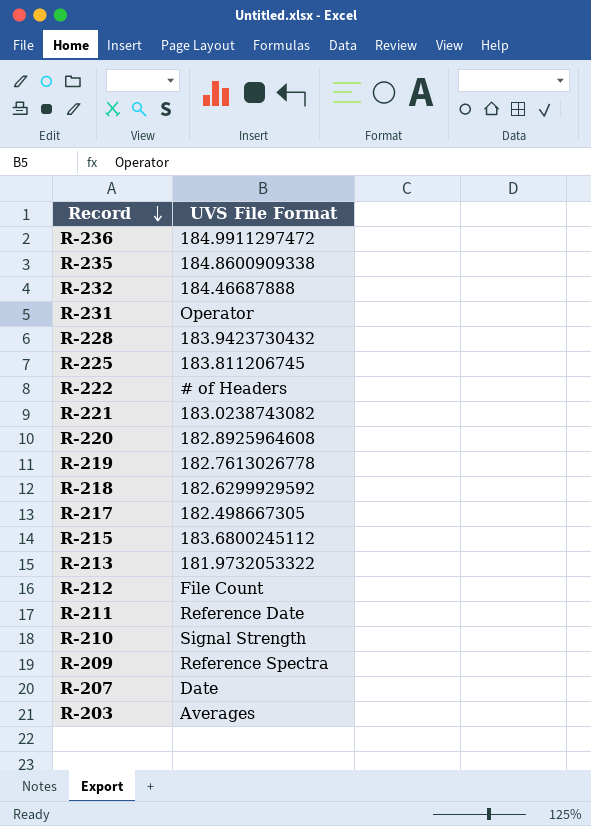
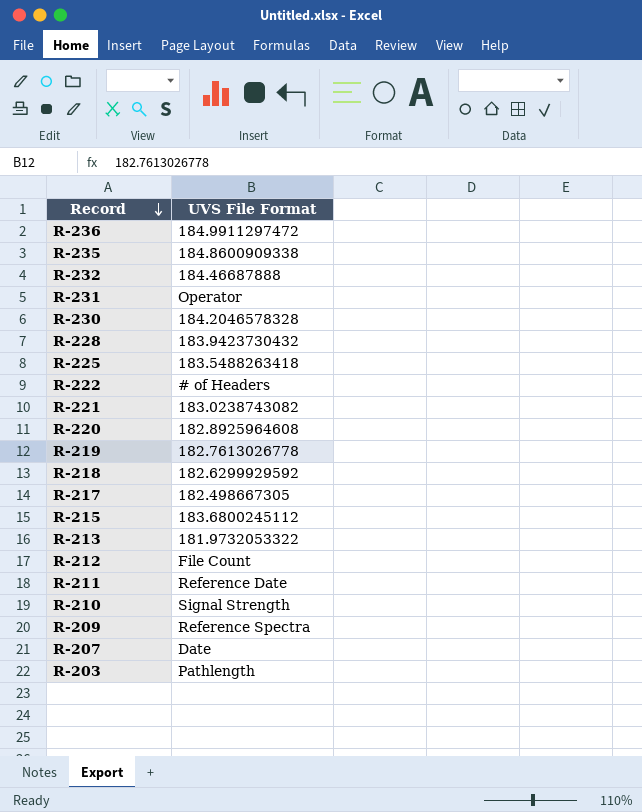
row R-230: none -> 184.2046578328
R-225 | UVS File Format: 183.811206745 -> 183.5488263418
R-203 | UVS File Format: Averages -> Pathlength

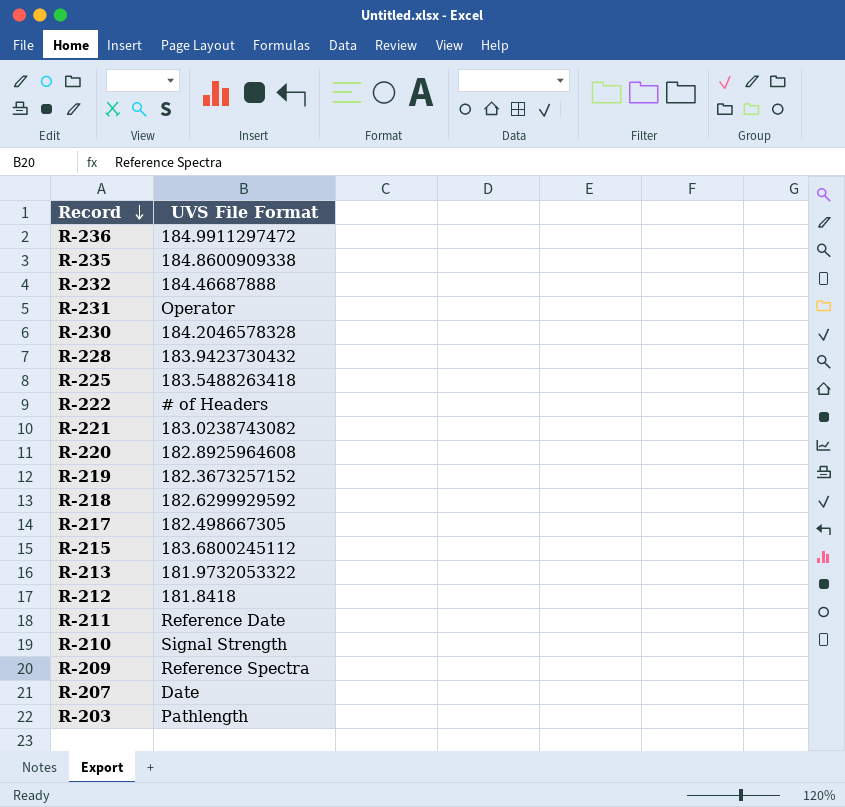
R-219 | UVS File Format: 182.7613026778 -> 182.3673257152
R-212 | UVS File Format: File Count -> 181.8418

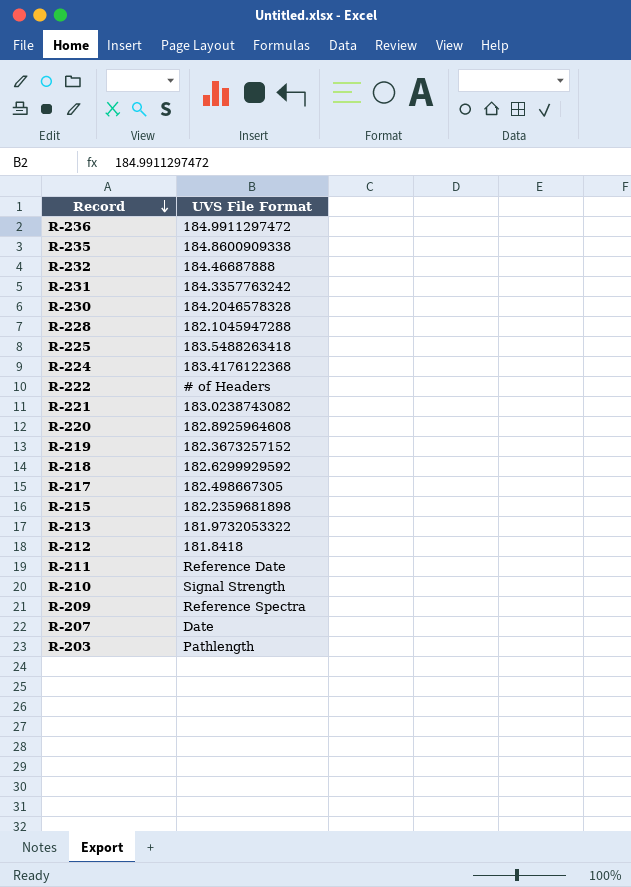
R-231 | UVS File Format: Operator -> 184.3357763242
R-228 | UVS File Format: 183.9423730432 -> 182.1045947288
row R-224: none -> 183.4176122368
R-215 | UVS File Format: 183.6800245112 -> 182.2359681898

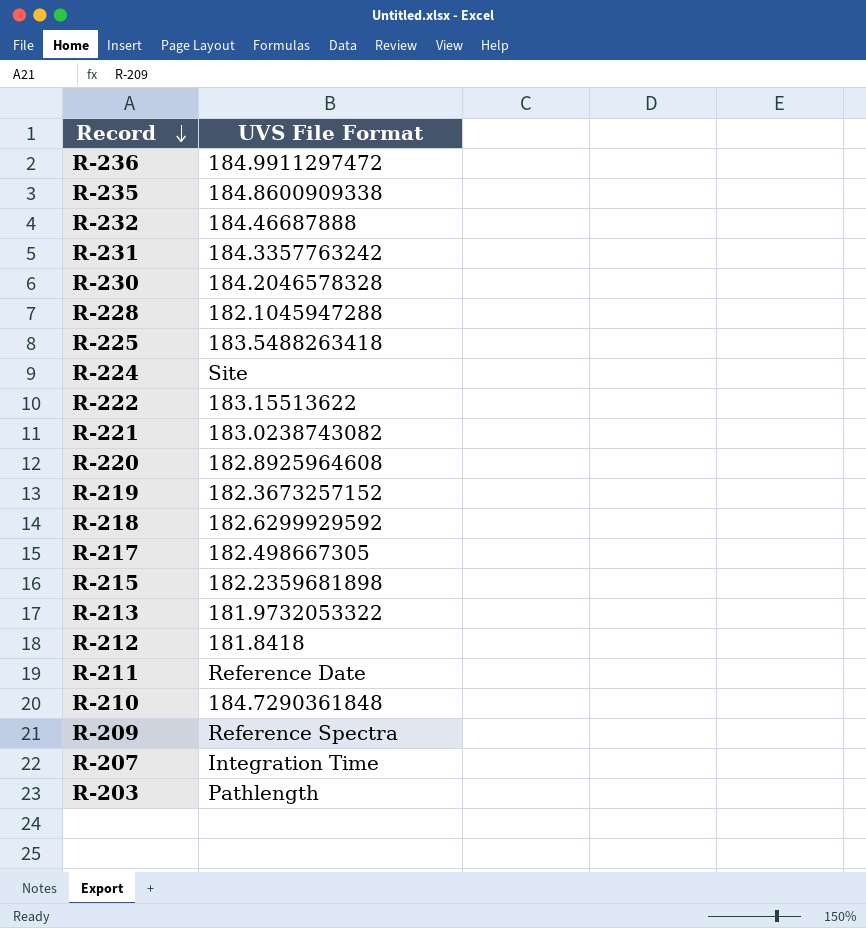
R-224 | UVS File Format: 183.4176122368 -> Site
R-222 | UVS File Format: # of Headers -> 183.15513622
R-210 | UVS File Format: Signal Strength -> 184.7290361848
R-207 | UVS File Format: Date -> Integration Time

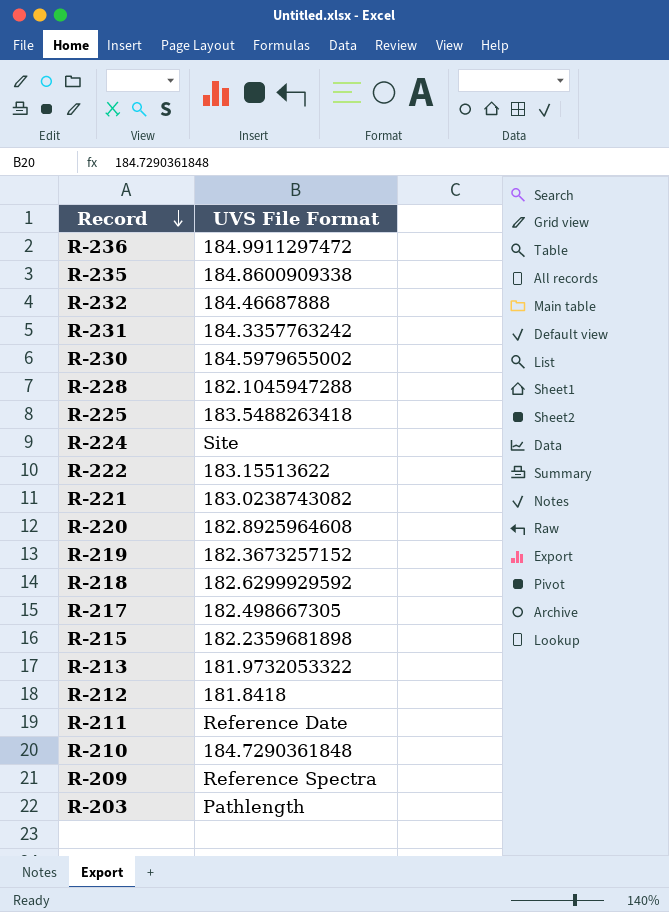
row R-207: Integration Time -> none
R-230 | UVS File Format: 184.2046578328 -> 184.5979655002

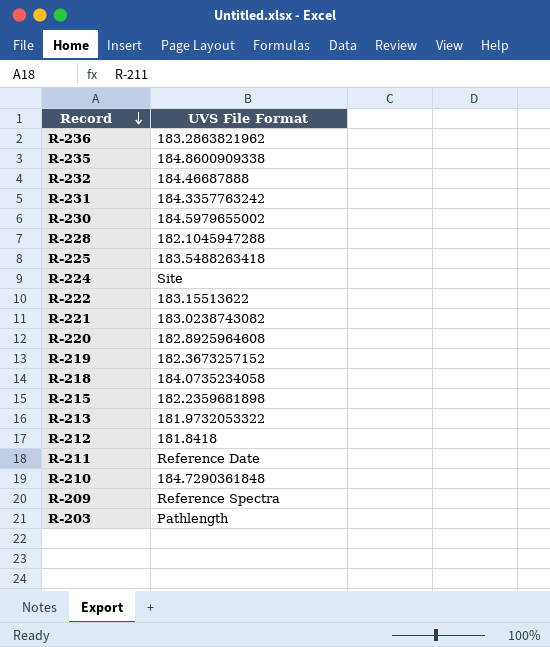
row R-217: 182.498667305 -> none
R-236 | UVS File Format: 184.9911297472 -> 183.2863821962
R-218 | UVS File Format: 182.6299929592 -> 184.0735234058

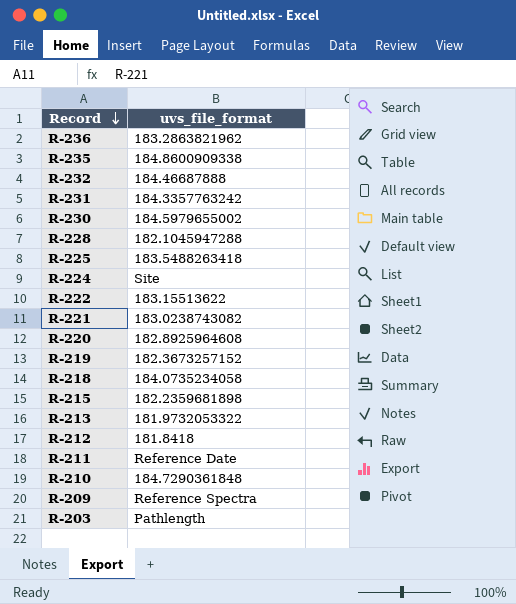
column name: UVS File Format -> uvs_file_format

